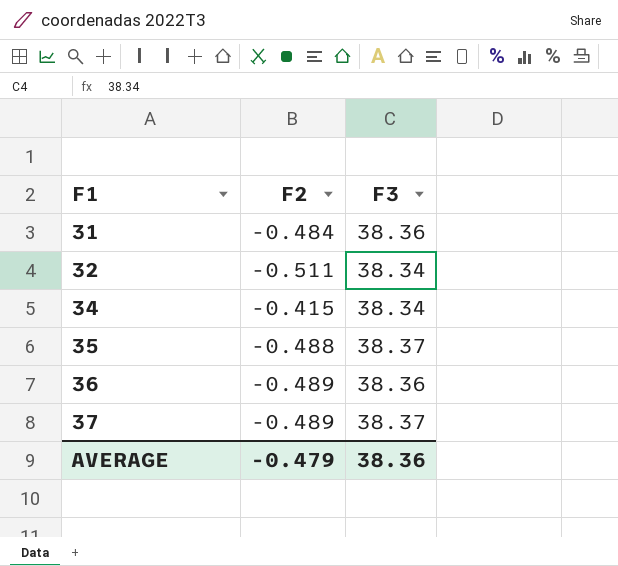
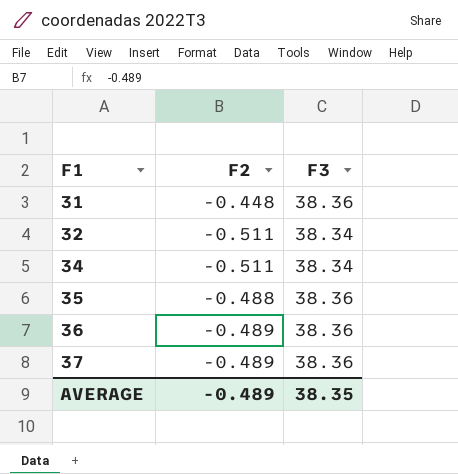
31 | F2: -0.484 -> -0.448
34 | F2: -0.415 -> -0.511
35 | F3: 38.37 -> 38.36
37 | F3: 38.37 -> 38.36
AVERAGE | F2: -0.479 -> -0.489
AVERAGE | F3: 38.36 -> 38.35

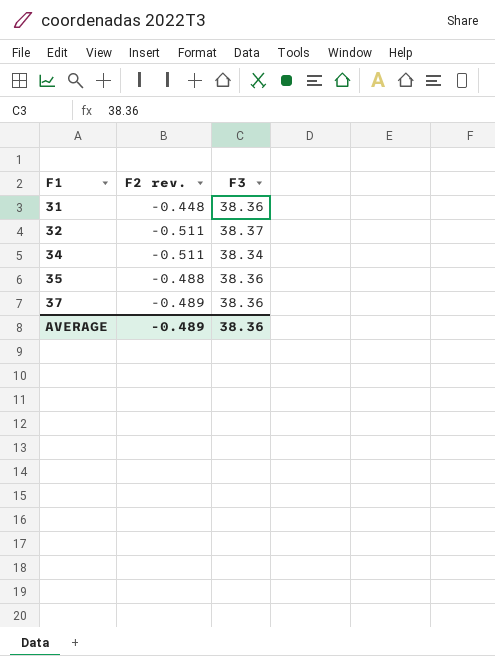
column name: F2 -> F2 rev.
row 36: -0.489 | 38.36 -> none
32 | F3: 38.34 -> 38.37
AVERAGE | F3: 38.35 -> 38.36

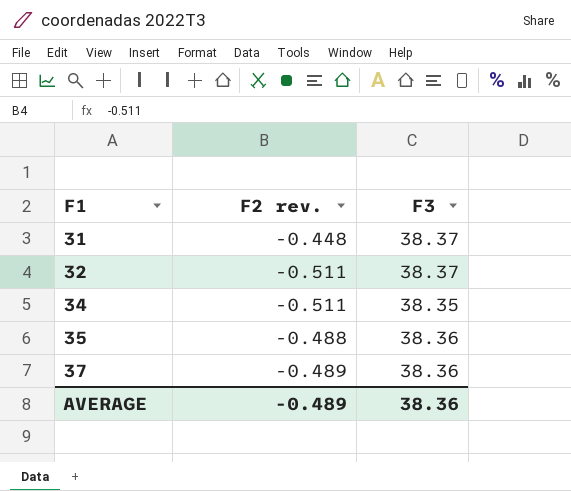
31 | F3: 38.36 -> 38.37
34 | F3: 38.34 -> 38.35

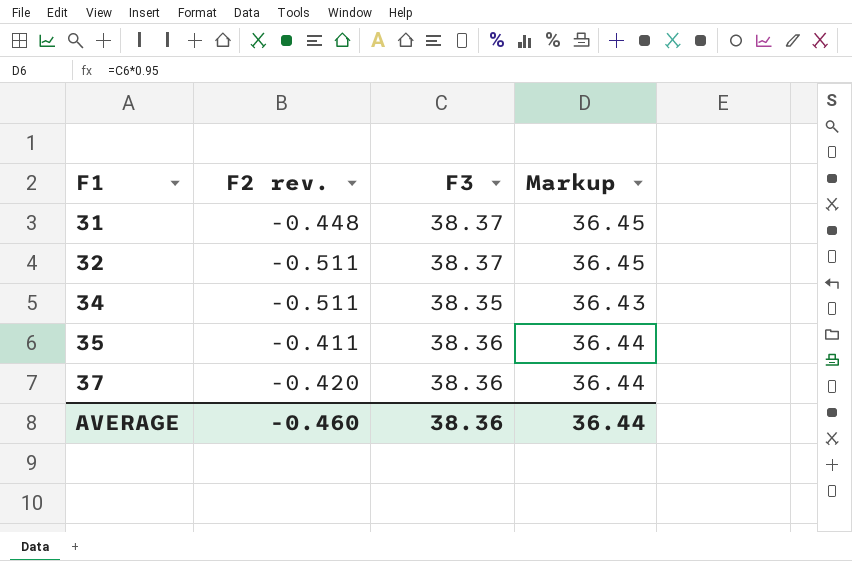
column Markup | formula: none -> [F3] * 0.95
35 | F2 rev.: -0.488 -> -0.411
37 | F2 rev.: -0.489 -> -0.420
AVERAGE | F2 rev.: -0.489 -> -0.460

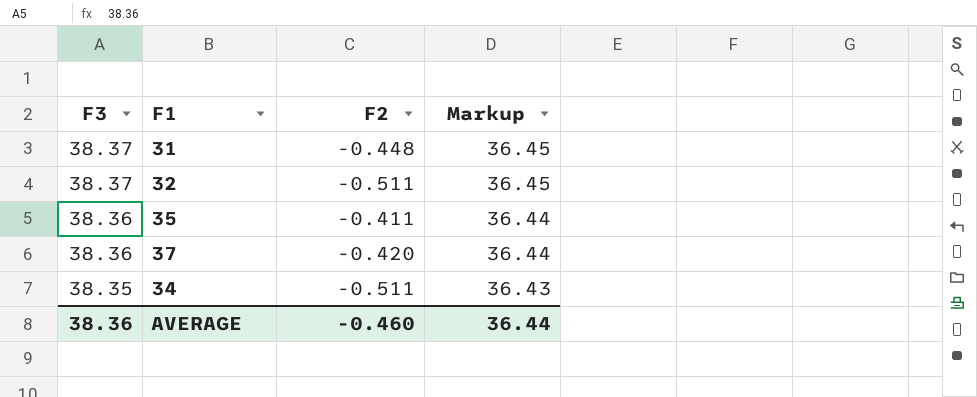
row order: F1 ascending -> F3 descending
column F3 | position: 3 -> 1
column name: F2 rev. -> F2

